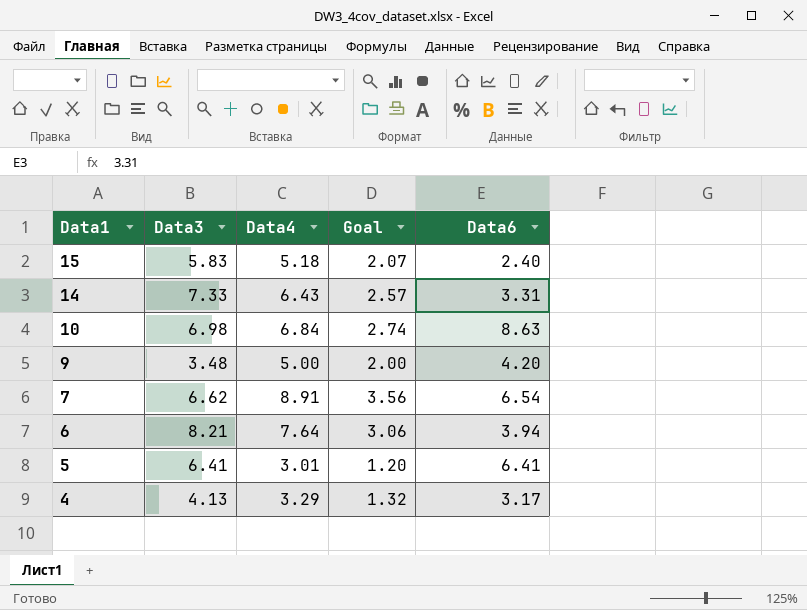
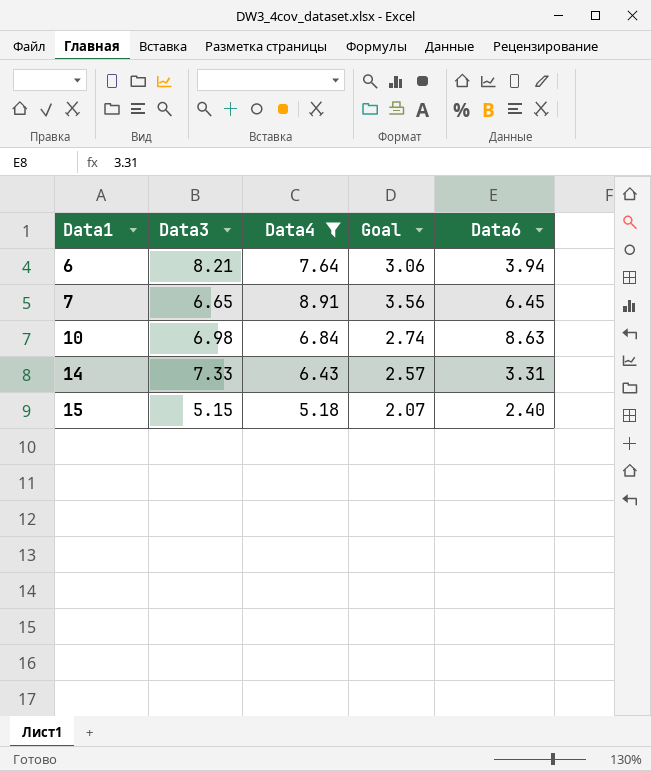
filter: none -> Data4 >= 5.18
row order: Data1 descending -> Data1 ascending
7 | Data3: 6.62 -> 6.65
7 | Data6: 6.54 -> 6.45
15 | Data3: 5.83 -> 5.15

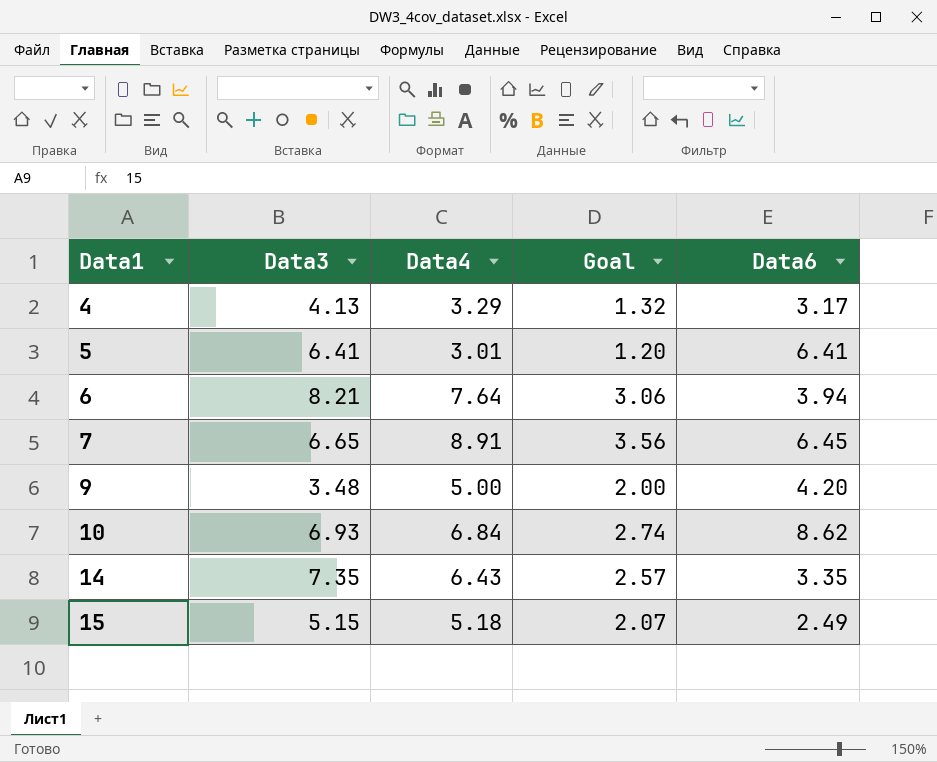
filter: Data4 >= 5.18 -> none
10 | Data3: 6.98 -> 6.93
10 | Data6: 8.63 -> 8.62
14 | Data3: 7.33 -> 7.35
14 | Data6: 3.31 -> 3.35
15 | Data6: 2.40 -> 2.49

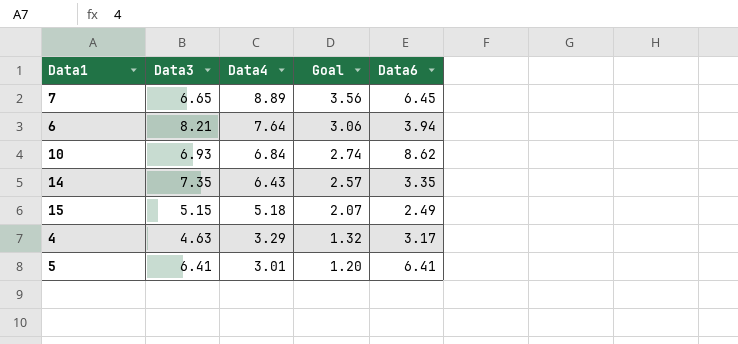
row order: Data1 ascending -> Data4 descending
row 9: 3.48 | 5.00 | 2.00 | 4.20 -> none
7 | Data4: 8.91 -> 8.89
4 | Data3: 4.13 -> 4.63

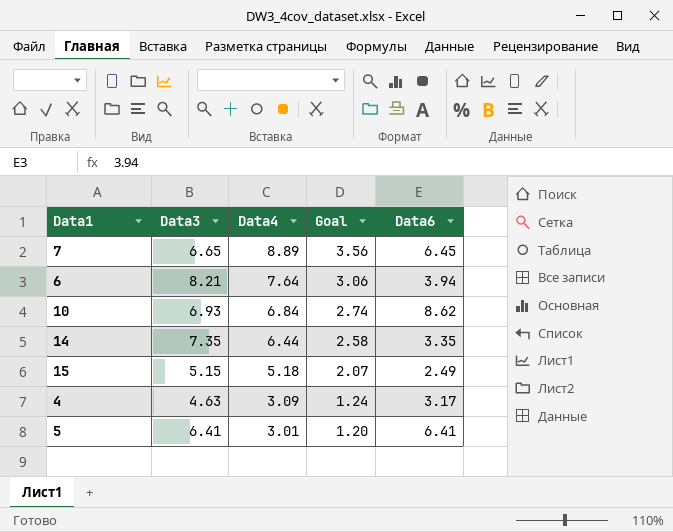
14 | Data4: 6.43 -> 6.44
14 | Goal: 2.57 -> 2.58
4 | Data4: 3.29 -> 3.09
4 | Goal: 1.32 -> 1.24

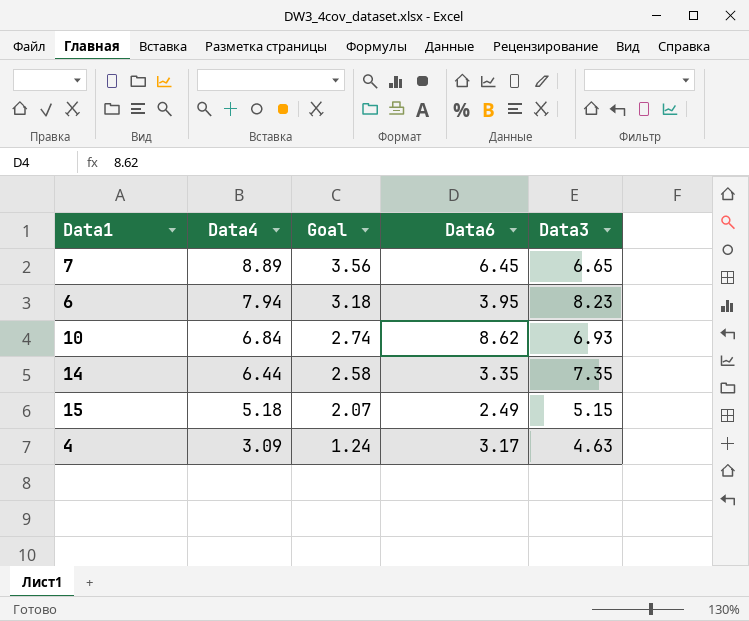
column Data3 | position: 2 -> 5
row 5: 6.41 | 3.01 | 1.20 | 6.41 -> none
6 | Data4: 7.64 -> 7.94
6 | Goal: 3.06 -> 3.18
6 | Data6: 3.94 -> 3.95
6 | Data3: 8.21 -> 8.23

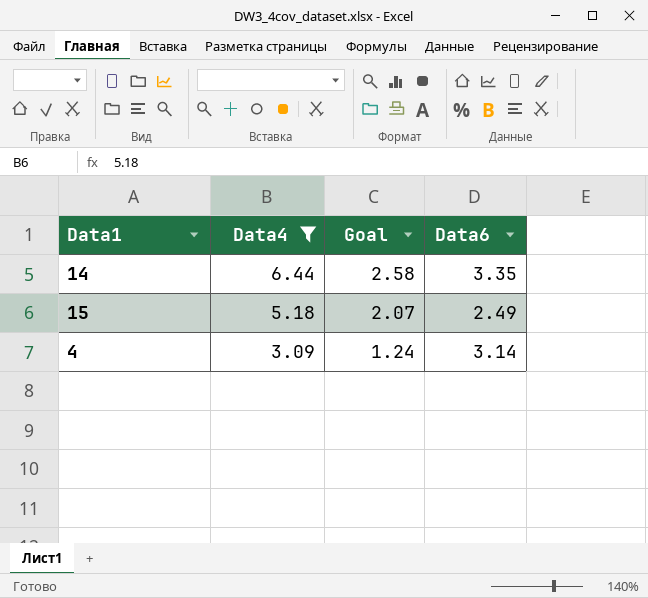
filter: none -> Data4 <= 6.44
column Data3 | position: 5 -> none
4 | Data6: 3.17 -> 3.14

